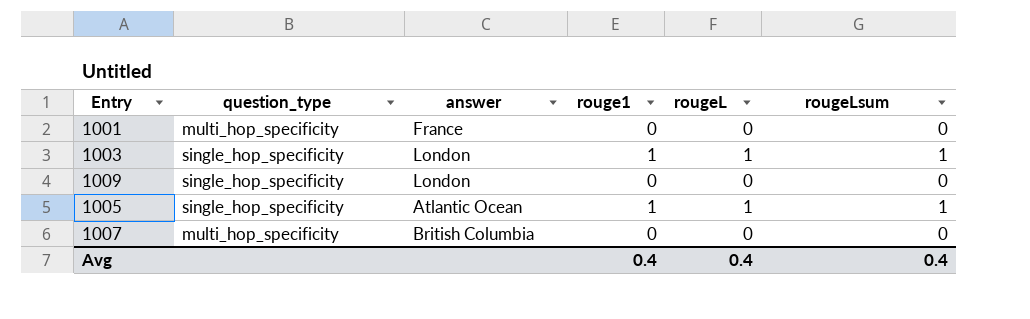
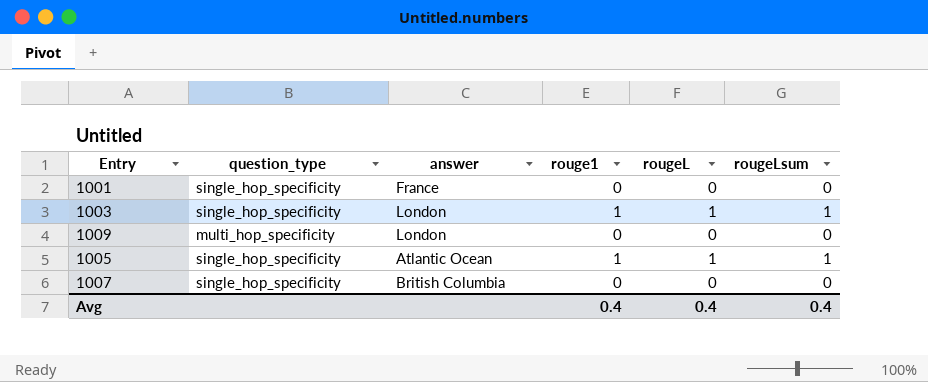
1001 | question_type: multi_hop_specificity -> single_hop_specificity
1009 | question_type: single_hop_specificity -> multi_hop_specificity
1007 | question_type: multi_hop_specificity -> single_hop_specificity

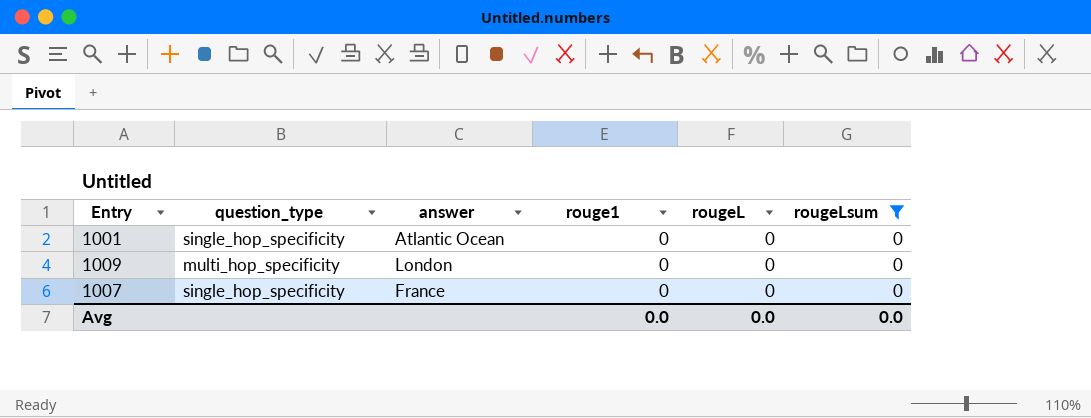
filter: none -> rougeLsum = 0
1001 | answer: France -> Atlantic Ocean
1007 | answer: British Columbia -> France
Avg | rouge1: 0.4 -> 0.0
Avg | rougeL: 0.4 -> 0.0
Avg | rougeLsum: 0.4 -> 0.0

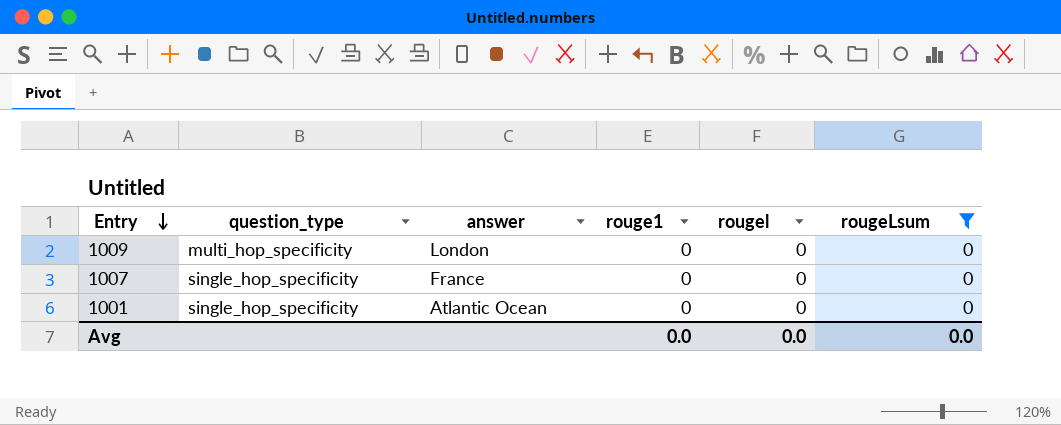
row order: none -> Entry descending
column name: rougeL -> rougel

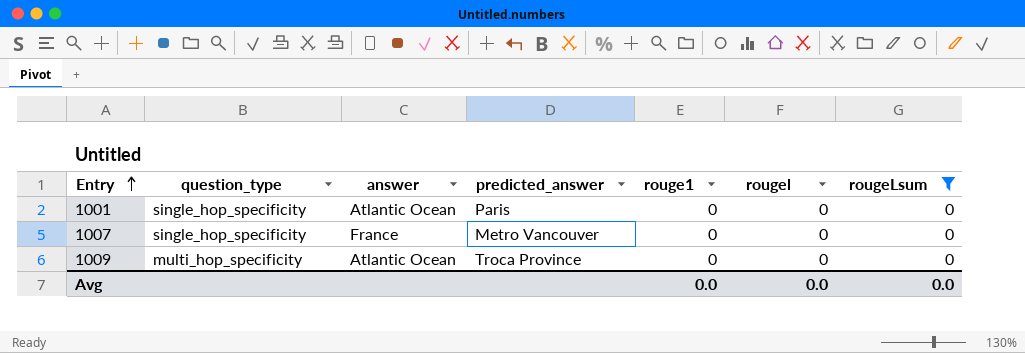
row order: Entry descending -> Entry ascending
column predicted_answer | position: none -> 4
1009 | answer: London -> Atlantic Ocean

